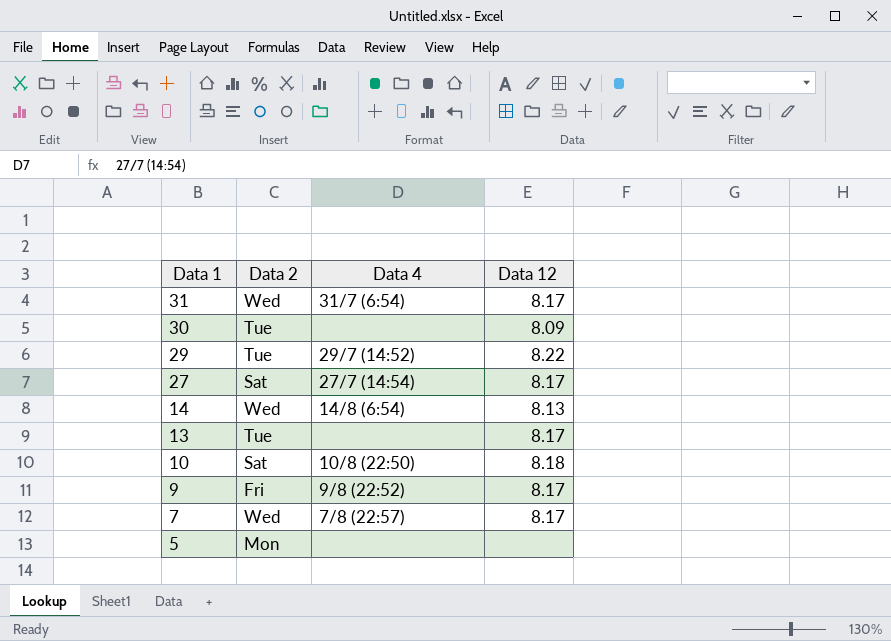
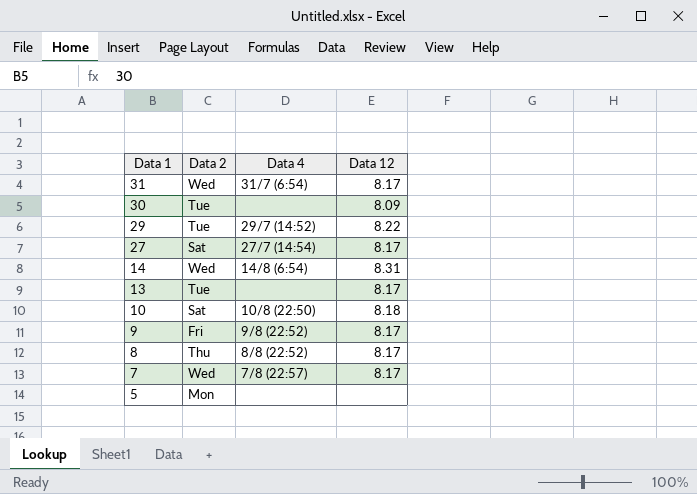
14 | Data 12: 8.13 -> 8.31
row 8: none -> Thu | 8/8 (22:52) | 8.17

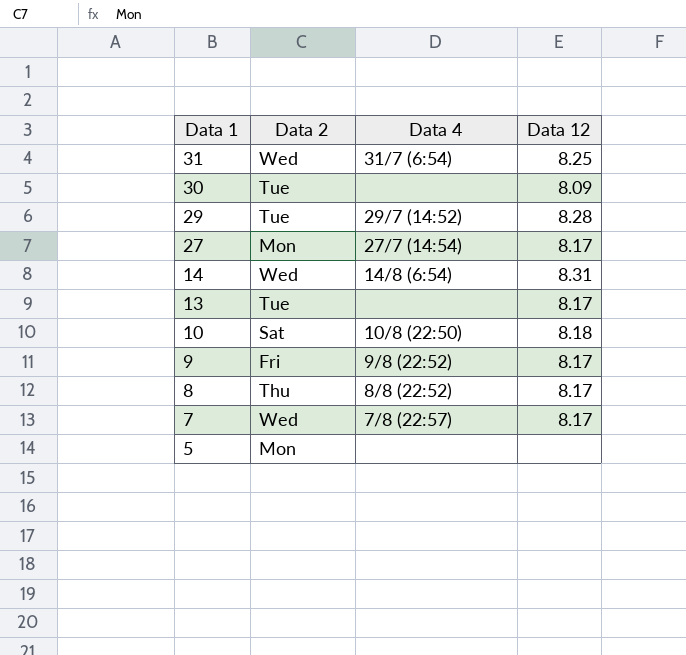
31 | Data 12: 8.17 -> 8.25
29 | Data 12: 8.22 -> 8.28
27 | Data 2: Sat -> Mon

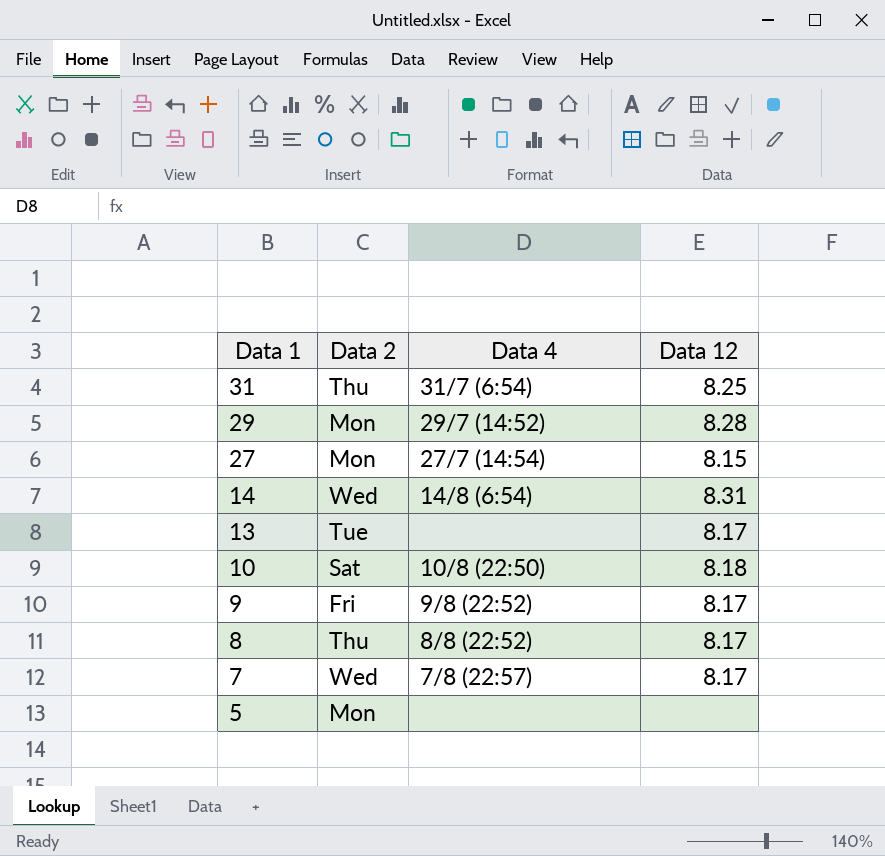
row 30: Tue | none | 8.09 -> none
31 | Data 2: Wed -> Thu
29 | Data 2: Tue -> Mon
27 | Data 12: 8.17 -> 8.15

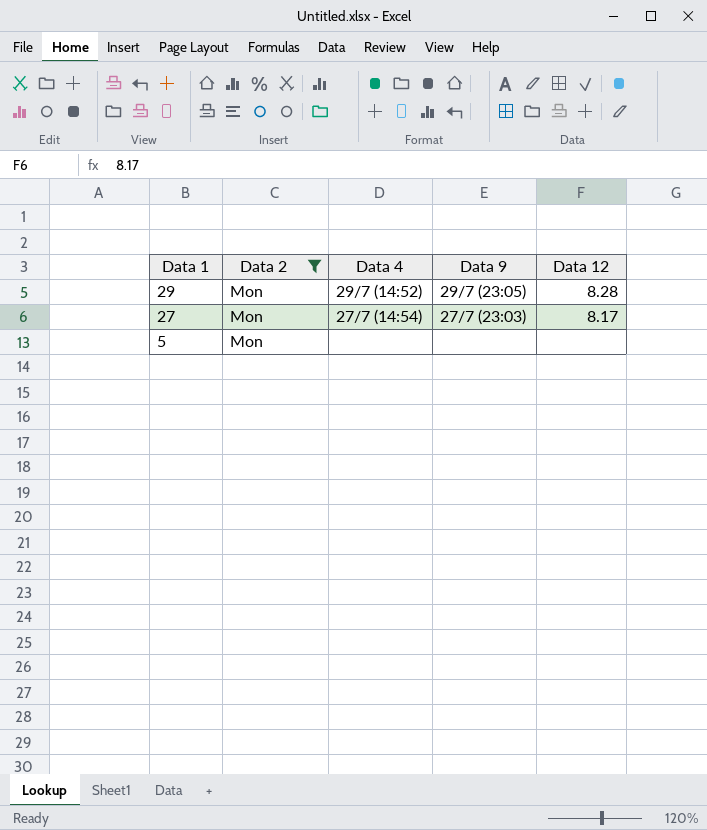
filter: none -> Data 2 = Mon
column Data 9 | position: none -> 4
27 | Data 12: 8.15 -> 8.17

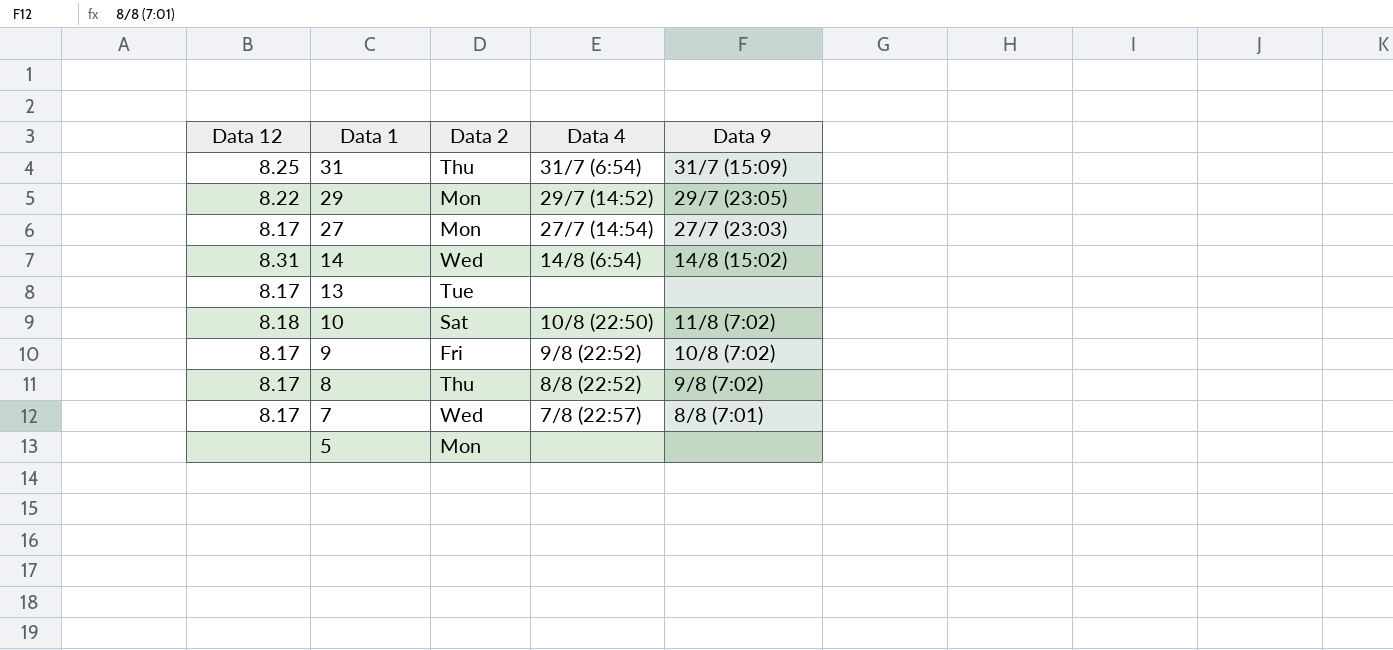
filter: Data 2 = Mon -> none
column Data 12 | position: 5 -> 1
29 | Data 12: 8.28 -> 8.22

